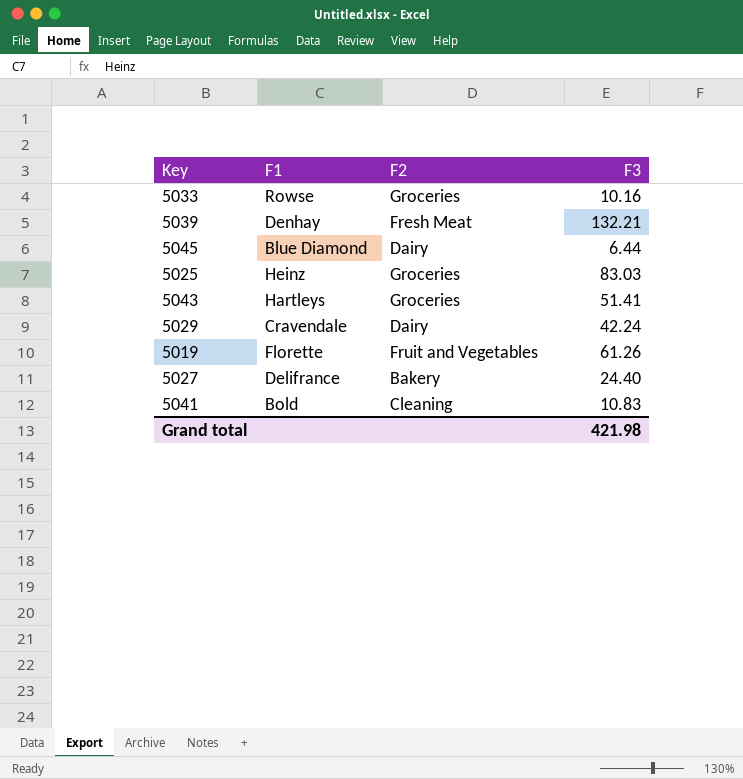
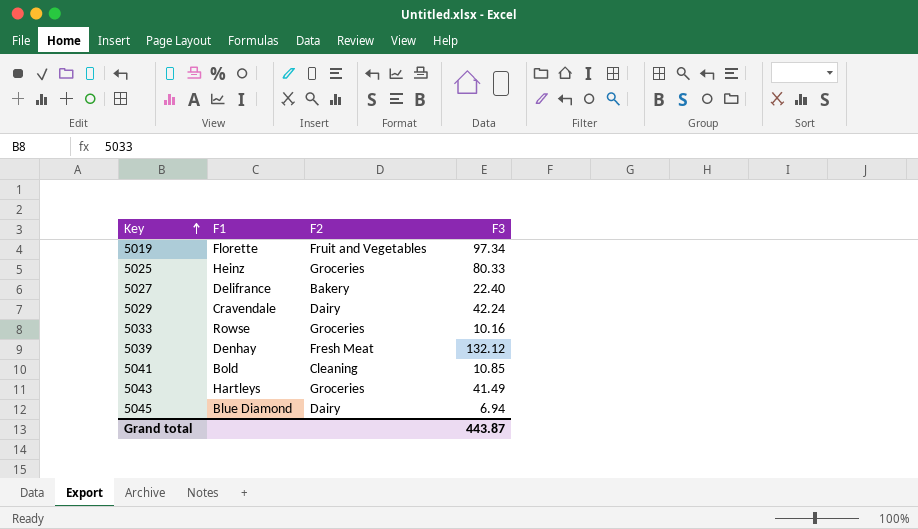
row order: none -> Key ascending
5019 | F3: 61.26 -> 97.34
5025 | F3: 83.03 -> 80.33
5027 | F3: 24.40 -> 22.40
5039 | F3: 132.21 -> 132.12
5041 | F3: 10.83 -> 10.85
5043 | F3: 51.41 -> 41.49
5045 | F3: 6.44 -> 6.94
Grand total | F3: 421.98 -> 443.87

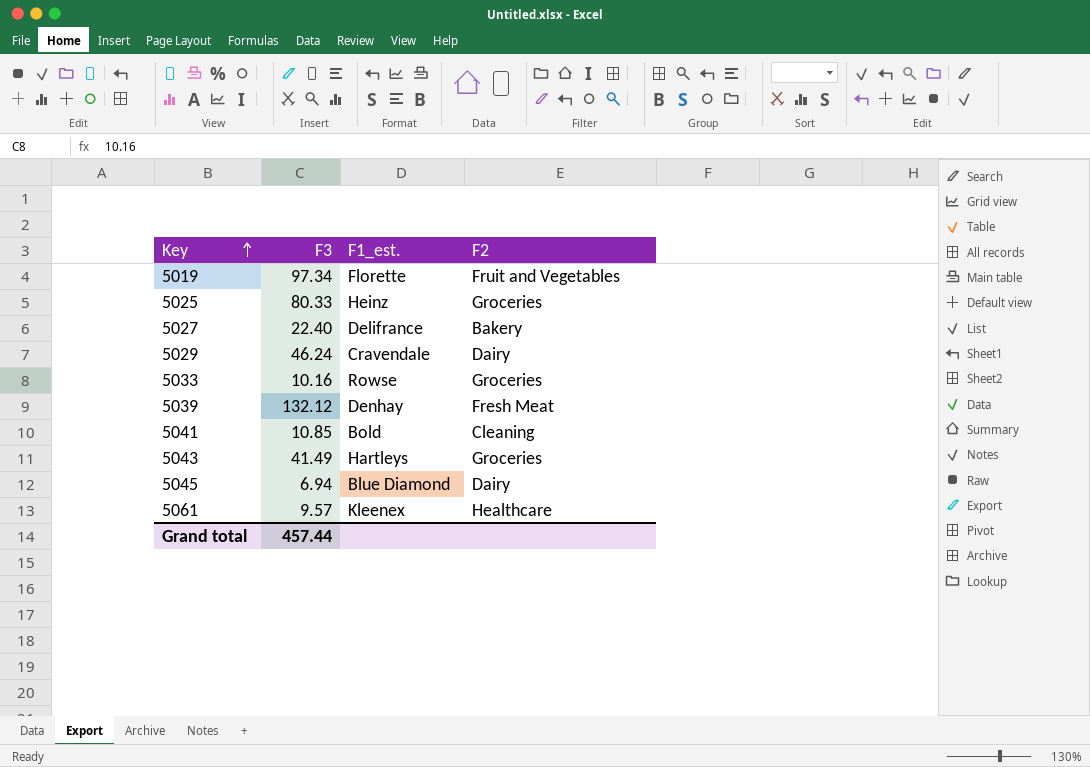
column F3 | position: 4 -> 2
column name: F1 -> F1_est.
5029 | F3: 42.24 -> 46.24
row 5061: none -> 9.57 | Kleenex | Healthcare
Grand total | F3: 443.87 -> 457.44

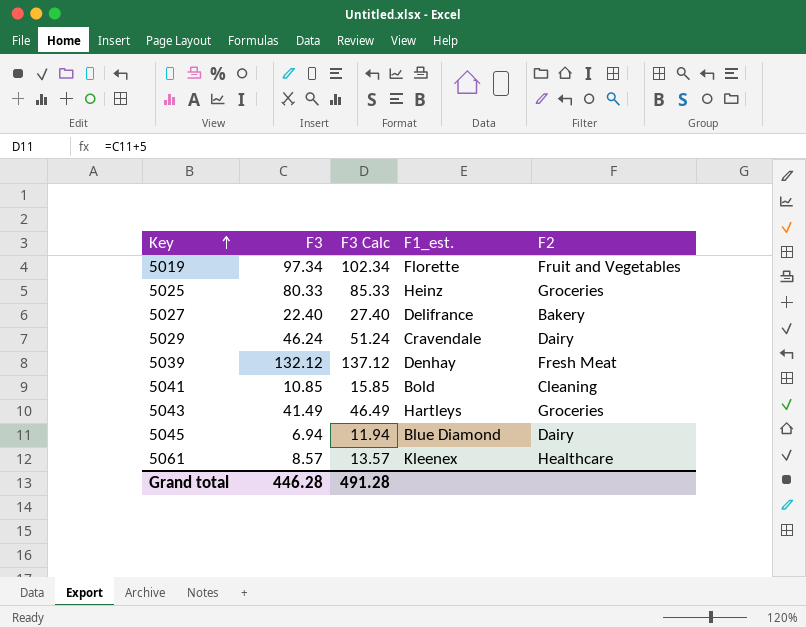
column F3 Calc | formula: none -> [F3] + 5
row 5033: 10.16 | Rowse | Groceries -> none
5061 | F3: 9.57 -> 8.57
Grand total | F3: 457.44 -> 446.28

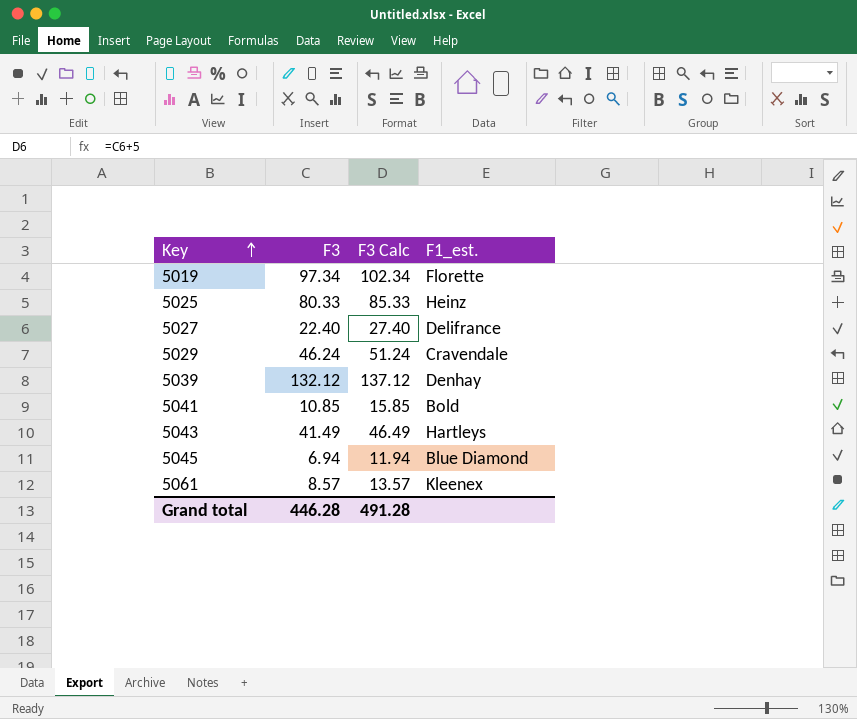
column F2 | position: 5 -> none

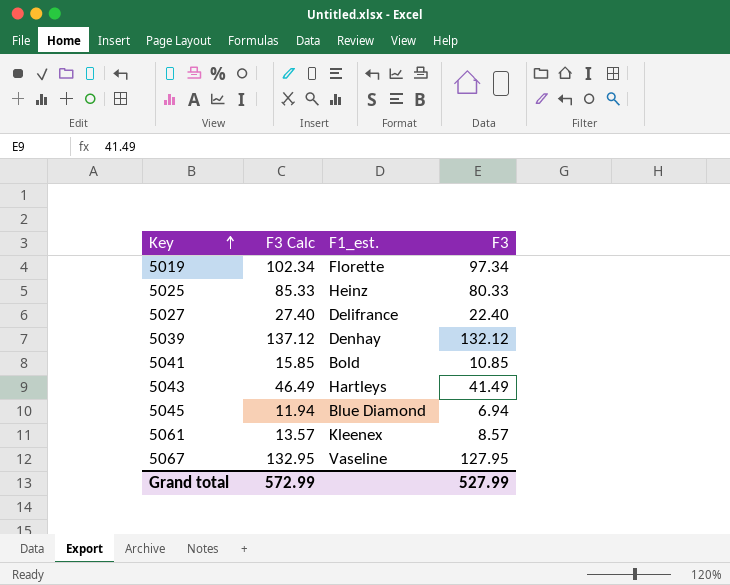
column F3 | position: 2 -> 4
row 5029: 46.24 | 51.24 | Cravendale -> none
row 5067: none -> 132.95 | Vaseline | 127.95
Grand total | F3 Calc: 491.28 -> 572.99
Grand total | F3: 446.28 -> 527.99

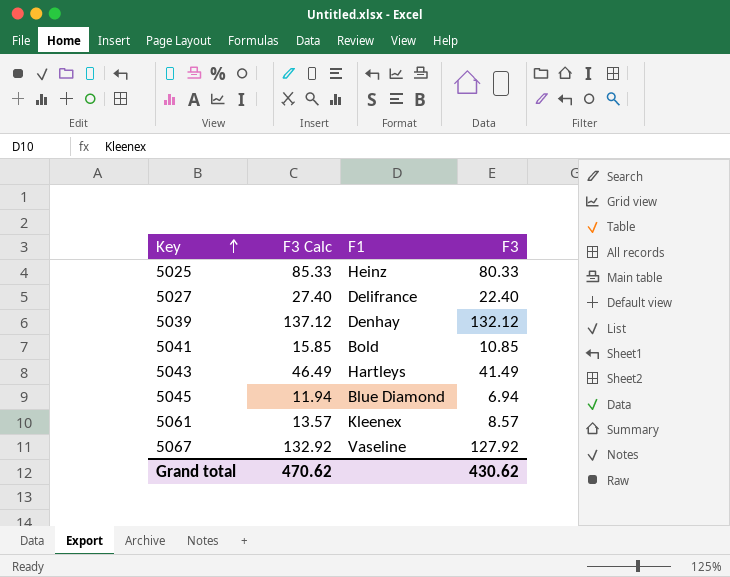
column name: F1_est. -> F1
row 5019: 102.34 | Florette | 97.34 -> none
5067 | F3 Calc: 132.95 -> 132.92
5067 | F3: 127.95 -> 127.92
Grand total | F3 Calc: 572.99 -> 470.62
Grand total | F3: 527.99 -> 430.62

